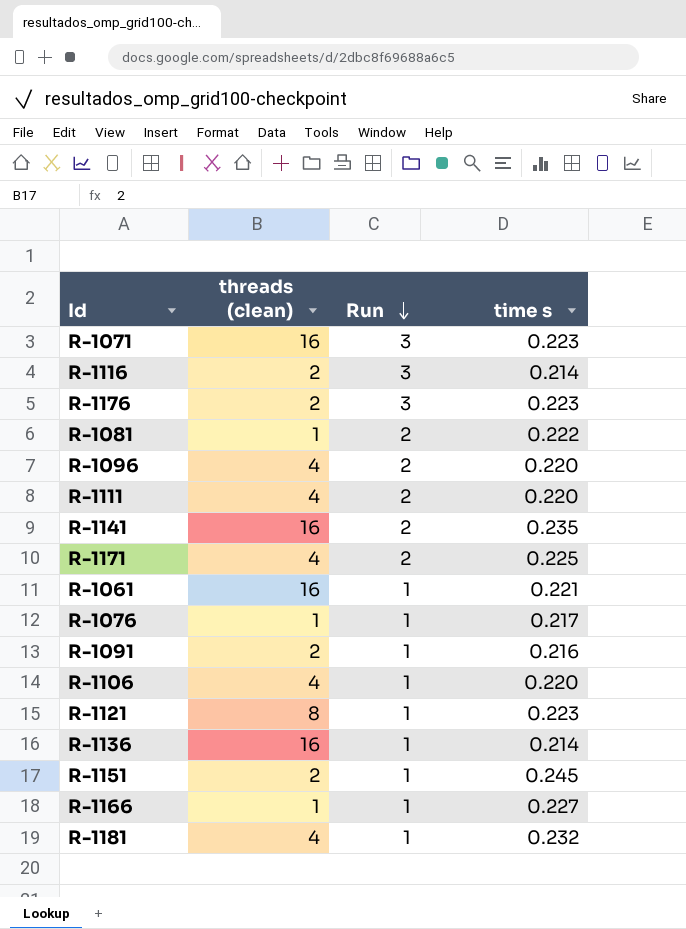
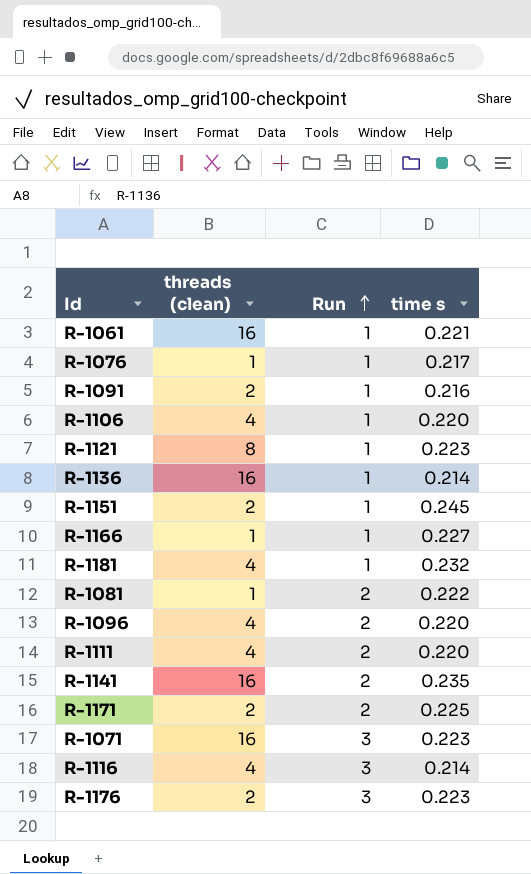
row order: Run descending -> Run ascending
R-1171 | threads (clean): 4 -> 2
R-1116 | threads (clean): 2 -> 4

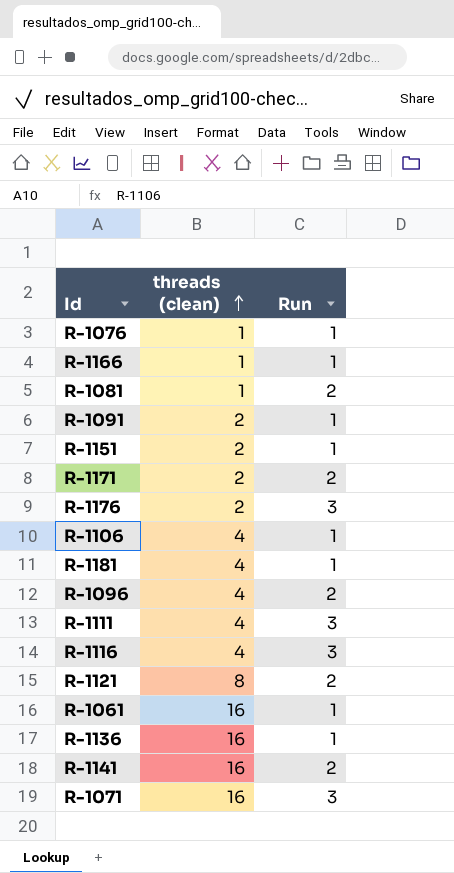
row order: Run ascending -> threads (clean) ascending
column time s | position: 4 -> none
R-1111 | Run: 2 -> 3
R-1121 | Run: 1 -> 2

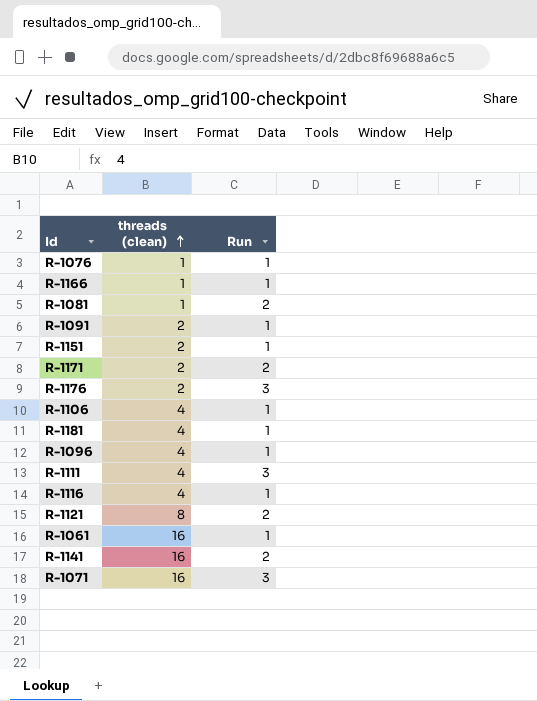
row R-1136: 16 | 1 -> none
R-1096 | Run: 2 -> 1
R-1116 | Run: 3 -> 1

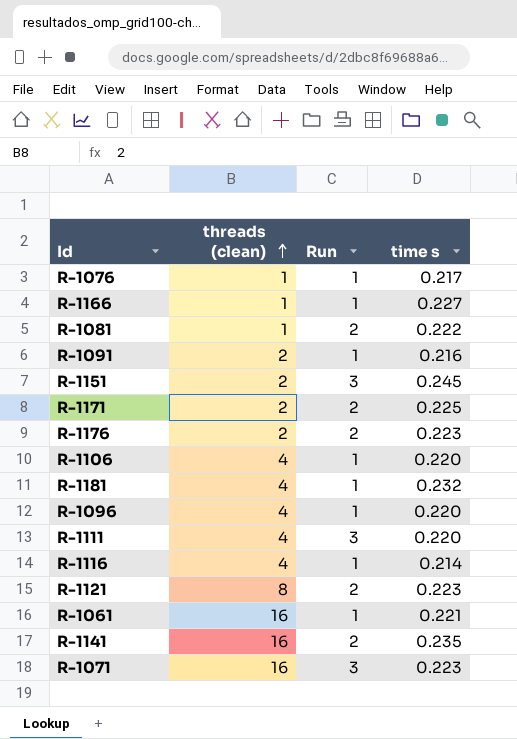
column time s | position: none -> 4
R-1151 | Run: 1 -> 3
R-1176 | Run: 3 -> 2

